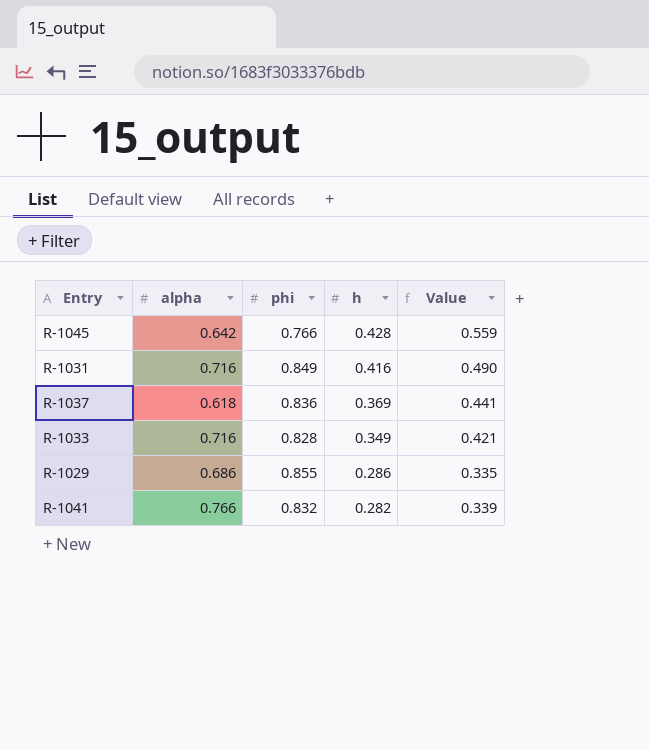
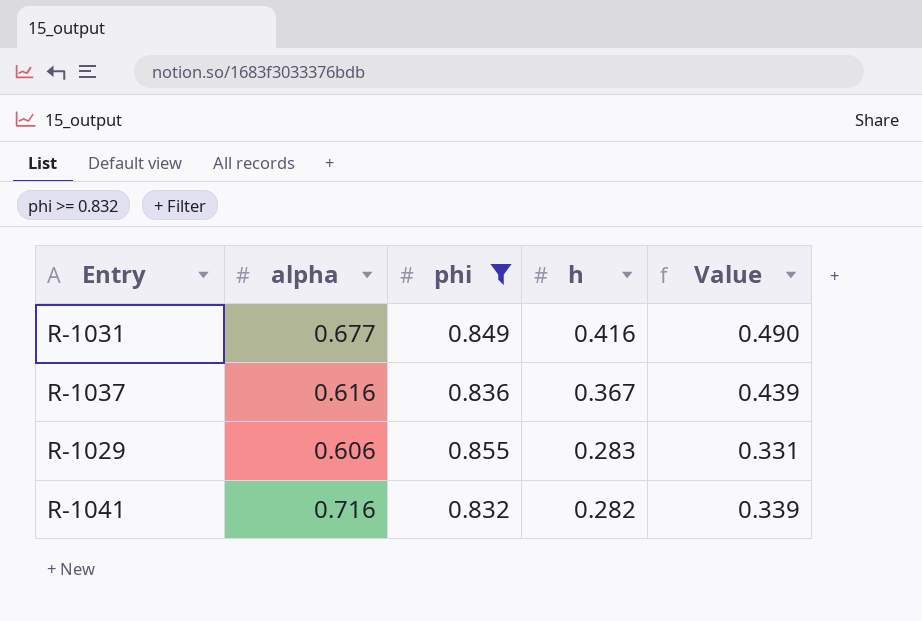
filter: none -> phi >= 0.832
R-1031 | alpha: 0.716 -> 0.677
R-1037 | alpha: 0.618 -> 0.616
R-1037 | h: 0.369 -> 0.367
R-1037 | Value: 0.441 -> 0.439
R-1029 | alpha: 0.686 -> 0.606
R-1029 | h: 0.286 -> 0.283
R-1029 | Value: 0.335 -> 0.331
R-1041 | alpha: 0.766 -> 0.716

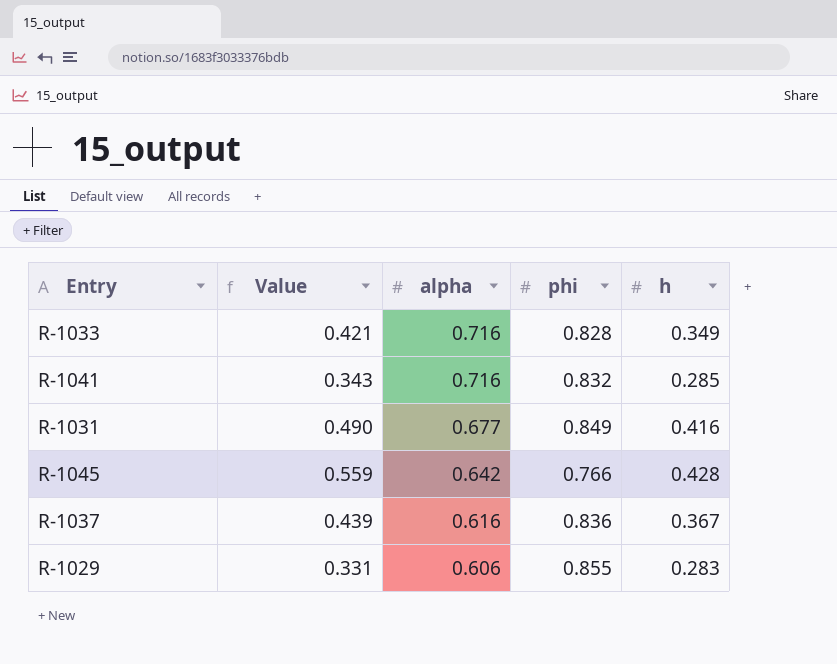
filter: phi >= 0.832 -> none
row order: h descending -> alpha descending
column Value | position: 5 -> 2
R-1041 | Value: 0.339 -> 0.343
R-1041 | h: 0.282 -> 0.285

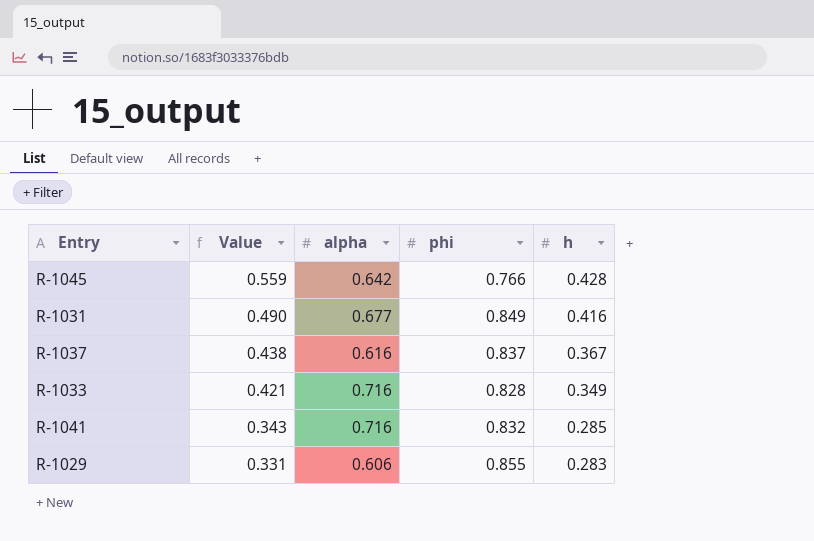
row order: alpha descending -> Value descending
R-1037 | Value: 0.439 -> 0.438
R-1037 | phi: 0.836 -> 0.837

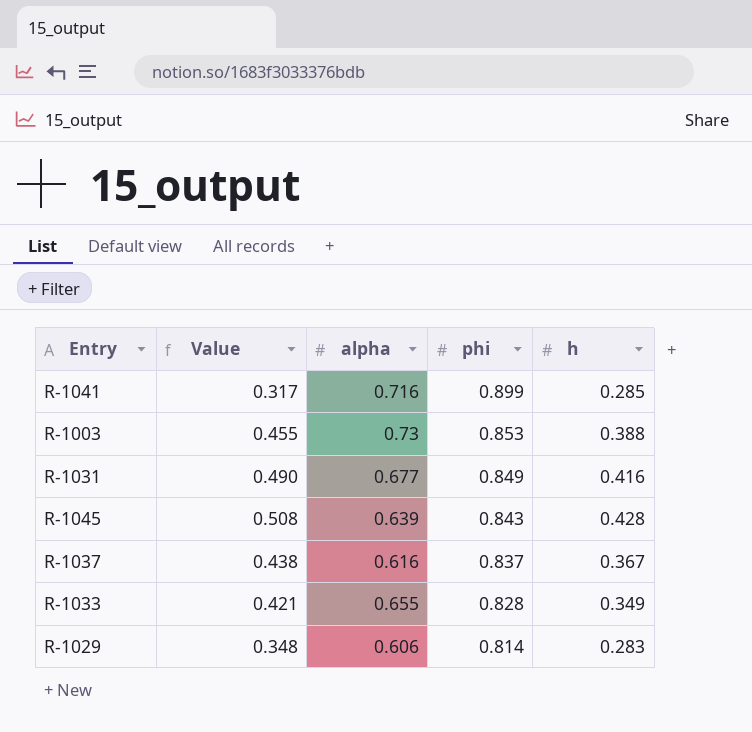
row order: Value descending -> phi descending
R-1041 | Value: 0.343 -> 0.317
R-1041 | phi: 0.832 -> 0.899
row R-1003: none -> 0.455 | 0.73 | 0.853 | 0.388
R-1045 | Value: 0.559 -> 0.508
R-1045 | alpha: 0.642 -> 0.639
R-1045 | phi: 0.766 -> 0.843
R-1033 | alpha: 0.716 -> 0.655
R-1029 | Value: 0.331 -> 0.348
R-1029 | phi: 0.855 -> 0.814

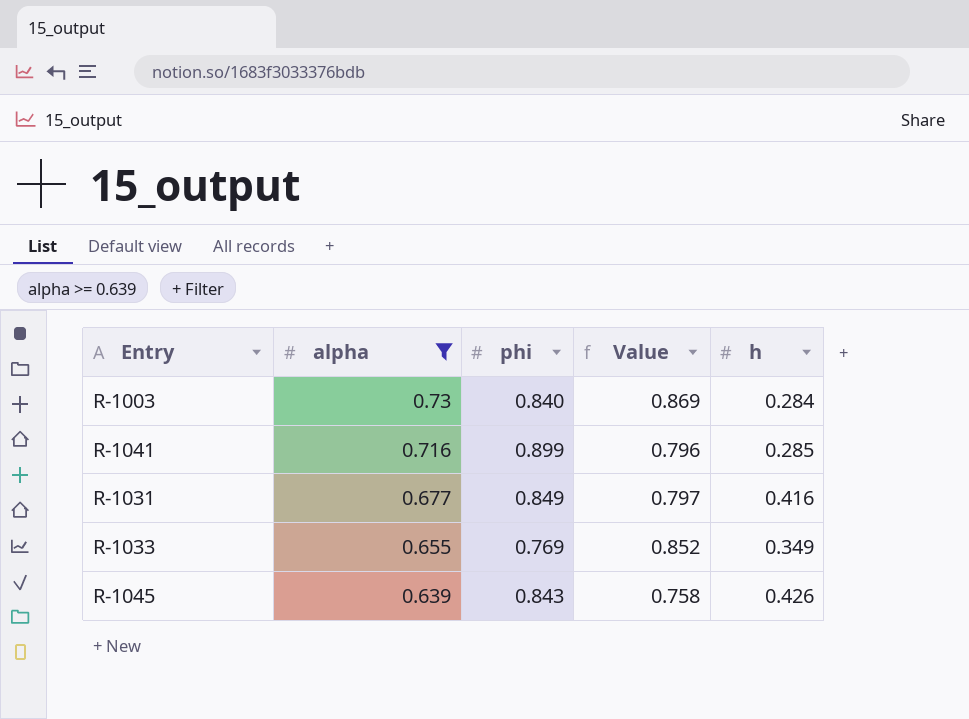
filter: none -> alpha >= 0.639
row order: phi descending -> alpha descending
column Value | formula: [h] / [phi] -> [alpha] / [phi]
column Value | position: 2 -> 4
R-1003 | phi: 0.853 -> 0.840
R-1003 | h: 0.388 -> 0.284
R-1033 | phi: 0.828 -> 0.769
R-1045 | h: 0.428 -> 0.426

